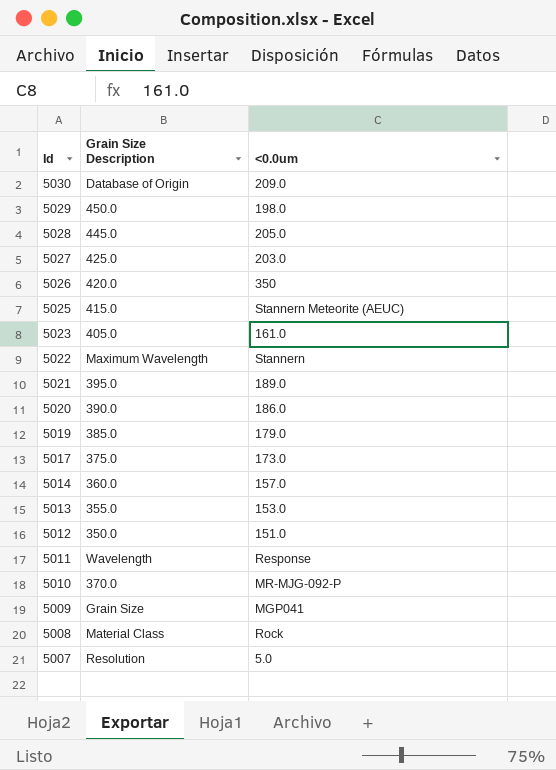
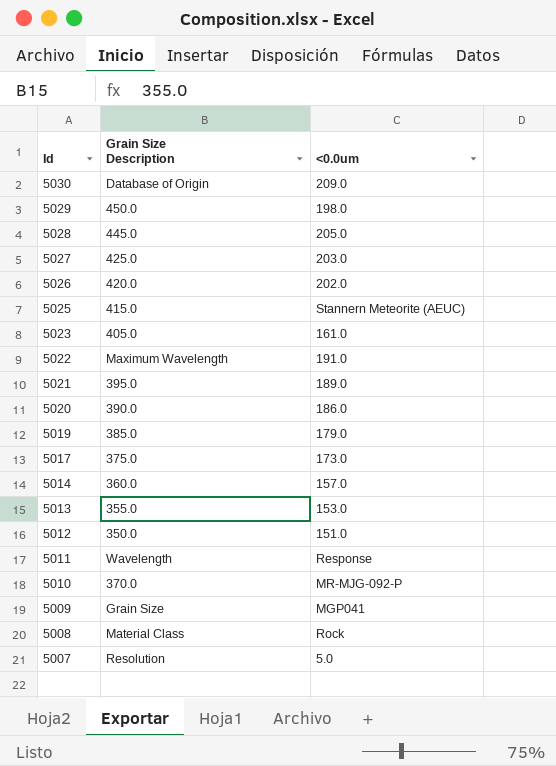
5026 | <0.0um: 350 -> 202.0
5022 | <0.0um: Stannern -> 191.0

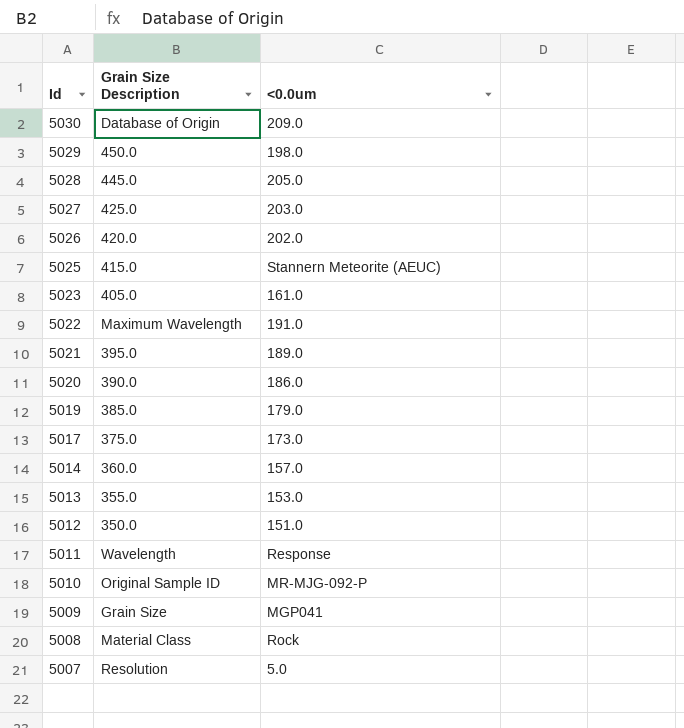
5010 | Grain Size Description: 370.0 -> Original Sample ID

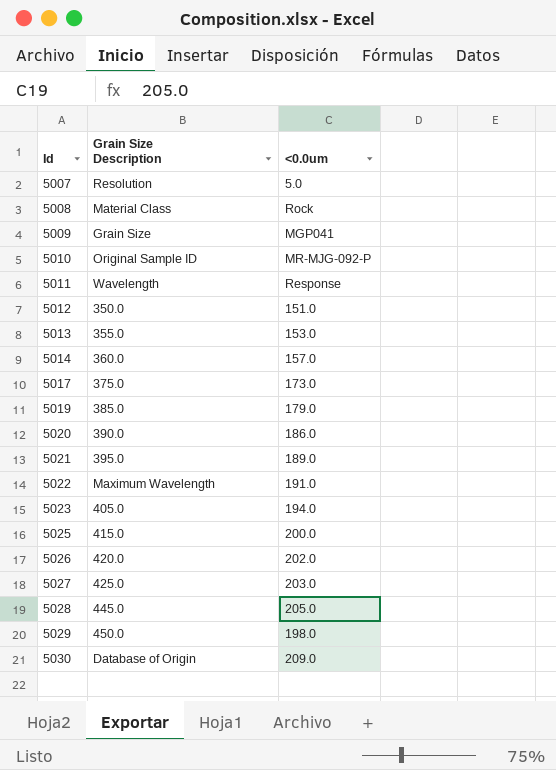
row order: Id descending -> Id ascending
5023 | <0.0um: 161.0 -> 194.0
5025 | <0.0um: Stannern Meteorite (AEUC) -> 200.0

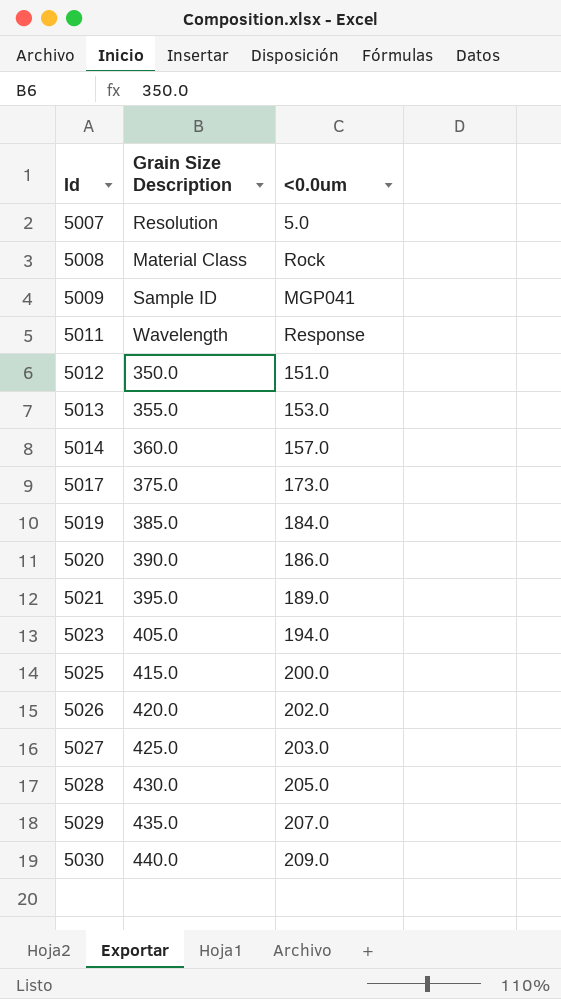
row 5010: Original Sample ID | MR-MJG-092-P -> none
row 5022: Maximum Wavelength | 191.0 -> none
5009 | Grain Size Description: Grain Size -> Sample ID
5019 | <0.0um: 179.0 -> 184.0
5028 | Grain Size Description: 445.0 -> 430.0
5029 | Grain Size Description: 450.0 -> 435.0
5029 | <0.0um: 198.0 -> 207.0
5030 | Grain Size Description: Database of Origin -> 440.0

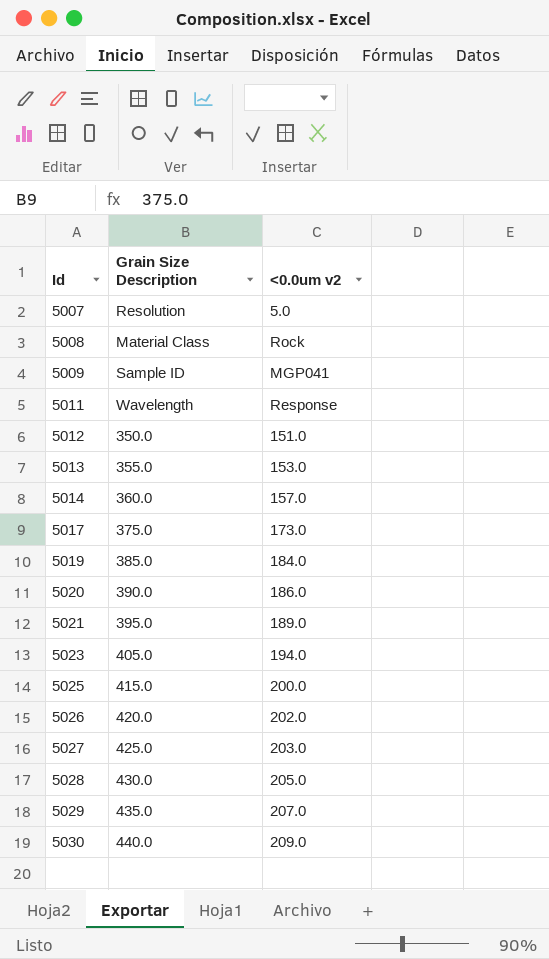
column name: <0.0um -> <0.0um v2

